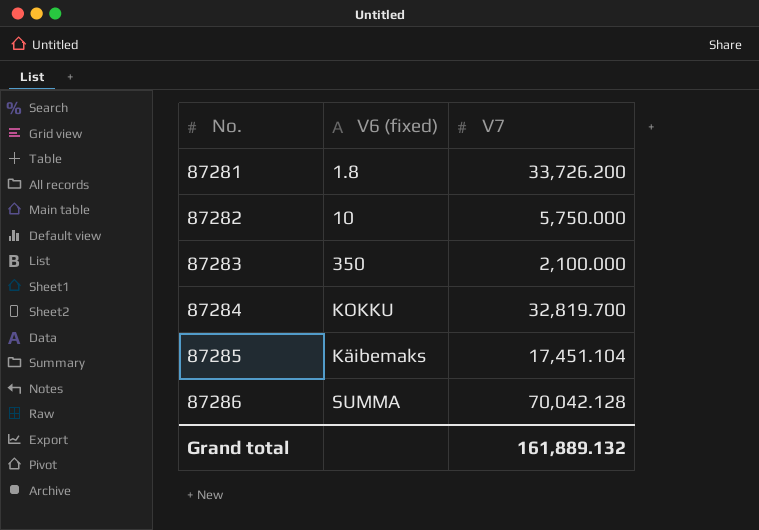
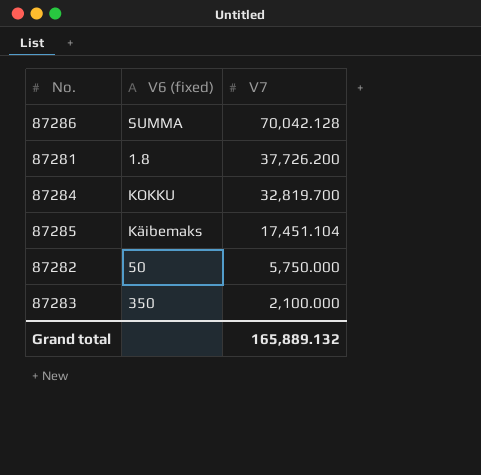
row order: No. ascending -> V7 descending
87281 | V7: 33,726.200 -> 37,726.200
87282 | V6 (fixed): 10 -> 50
Grand total | V7: 161,889.132 -> 165,889.132

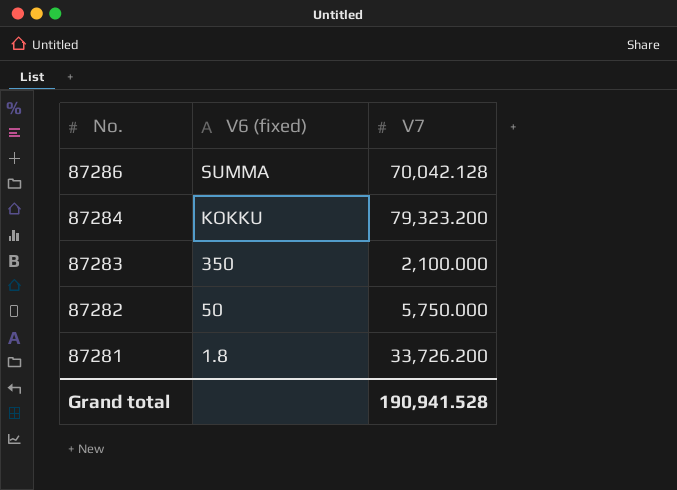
row order: V7 descending -> No. descending
row 87285: Käibemaks | 17,451.104 -> none
87284 | V7: 32,819.700 -> 79,323.200
87281 | V7: 37,726.200 -> 33,726.200
Grand total | V7: 165,889.132 -> 190,941.528

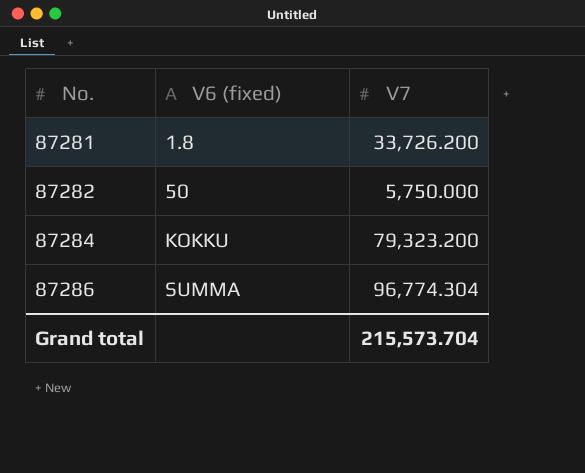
row order: No. descending -> No. ascending
row 87283: 350 | 2,100.000 -> none
87286 | V7: 70,042.128 -> 96,774.304
Grand total | V7: 190,941.528 -> 215,573.704

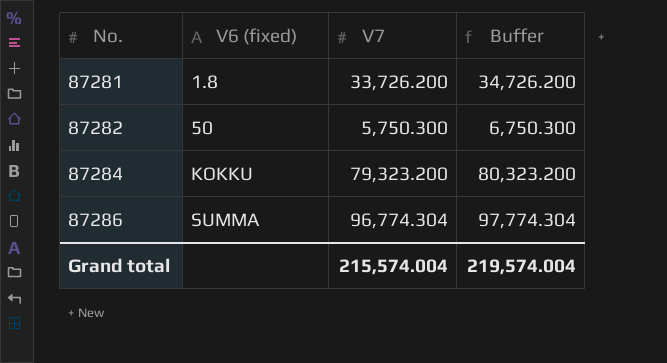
column Buffer | formula: none -> [V7] + 1000
87282 | V7: 5,750.000 -> 5,750.300
Grand total | V7: 215,573.704 -> 215,574.004

